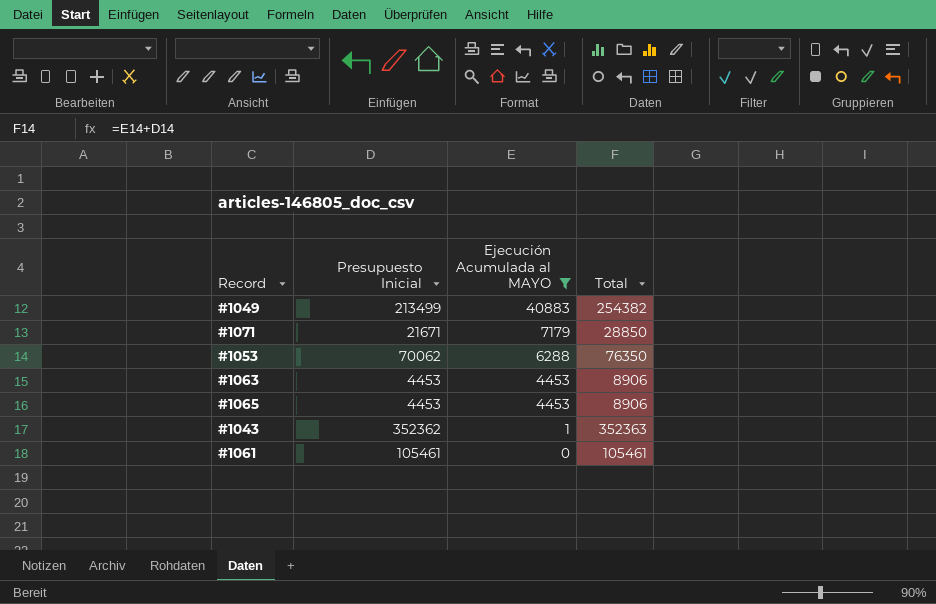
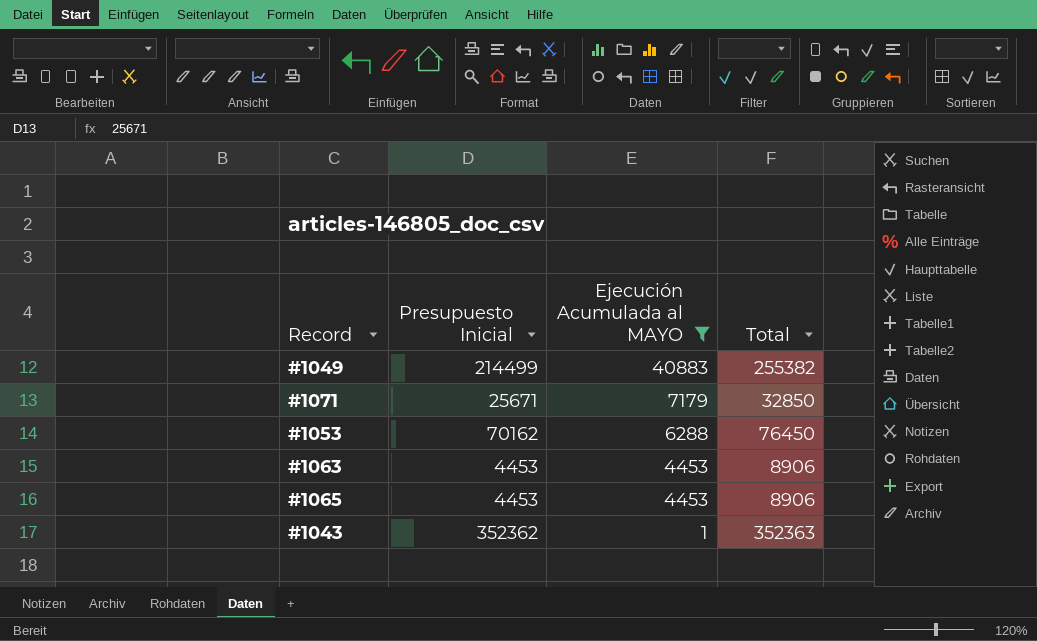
row #1061: 105461 | 0 | 105461 -> none
#1049 | Presupuesto Inicial: 213499 -> 214499
#1049 | Total: 254382 -> 255382
#1071 | Presupuesto Inicial: 21671 -> 25671
#1071 | Total: 28850 -> 32850
#1053 | Presupuesto Inicial: 70062 -> 70162
#1053 | Total: 76350 -> 76450

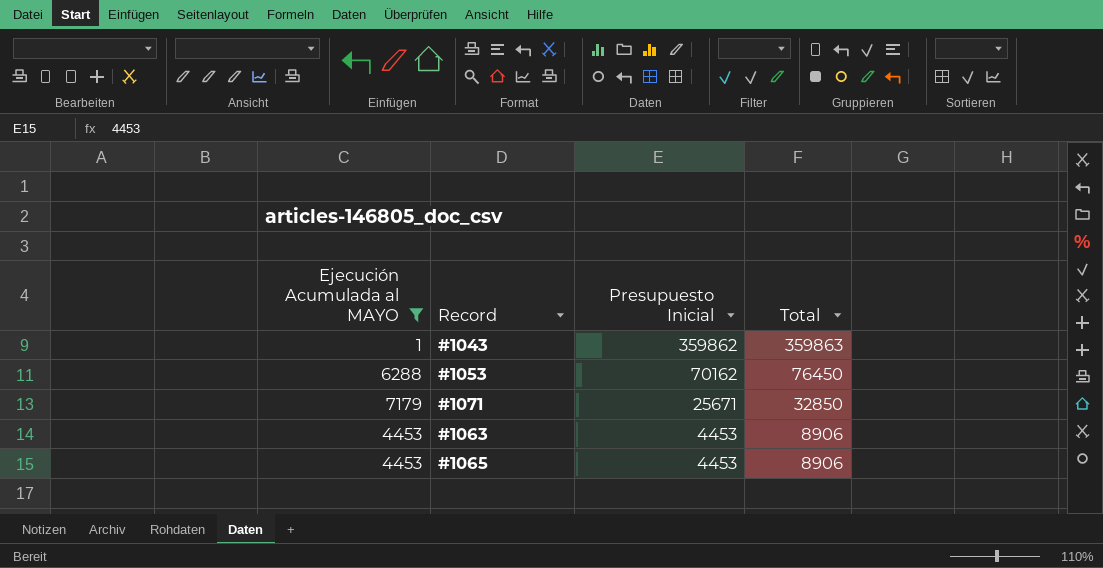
row order: Ejecución Acumulada al MAYO descending -> Presupuesto Inicial descending
column Ejecución Acumulada al MAYO | position: 3 -> 1
row #1049: 214499 | 40883 | 255382 -> none
#1043 | Presupuesto Inicial: 352362 -> 359862
#1043 | Total: 352363 -> 359863

